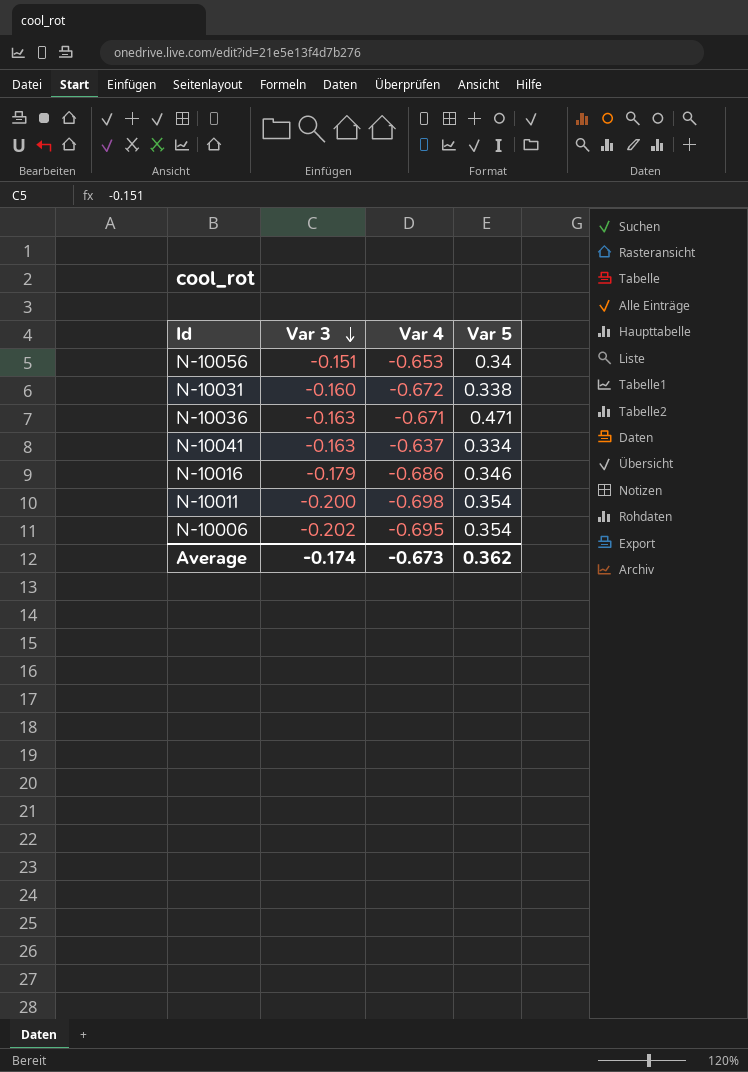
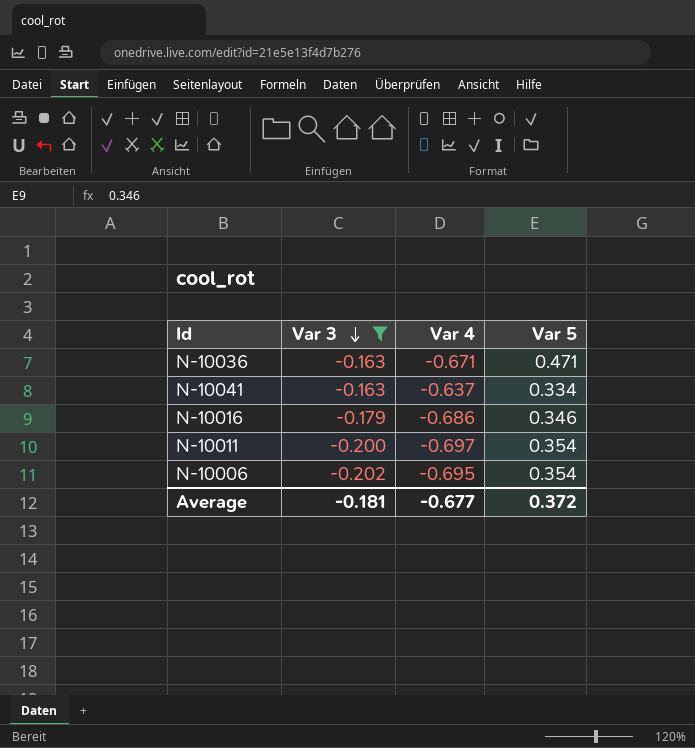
filter: none -> Var 3 <= -0.163
N-10011 | Var 4: -0.698 -> -0.697
Average | Var 3: -0.174 -> -0.181
Average | Var 4: -0.673 -> -0.677
Average | Var 5: 0.362 -> 0.372

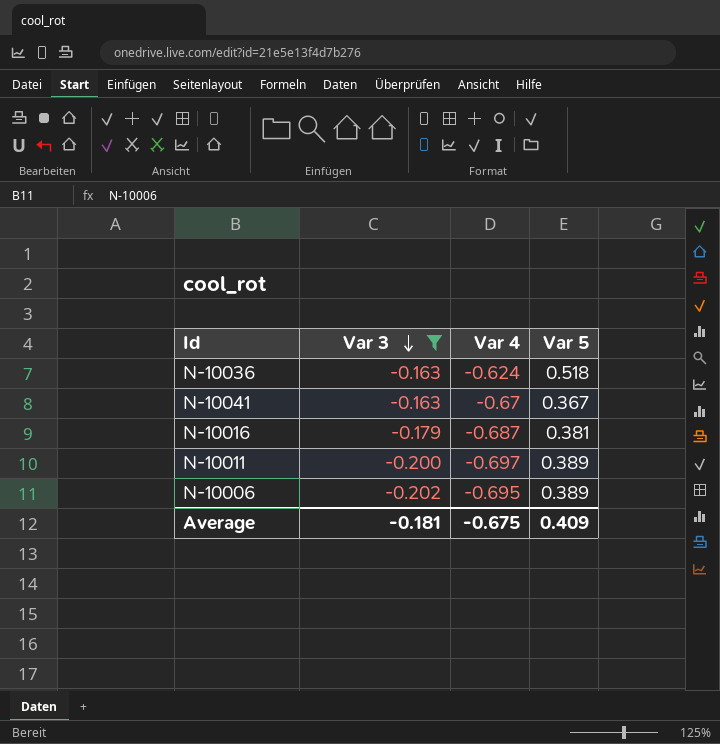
N-10036 | Var 4: -0.671 -> -0.624
N-10036 | Var 5: 0.471 -> 0.518
N-10041 | Var 4: -0.637 -> -0.67
N-10041 | Var 5: 0.334 -> 0.367
N-10016 | Var 4: -0.686 -> -0.687
N-10016 | Var 5: 0.346 -> 0.381
N-10011 | Var 5: 0.354 -> 0.389
N-10006 | Var 5: 0.354 -> 0.389
Average | Var 4: -0.677 -> -0.675
Average | Var 5: 0.372 -> 0.409

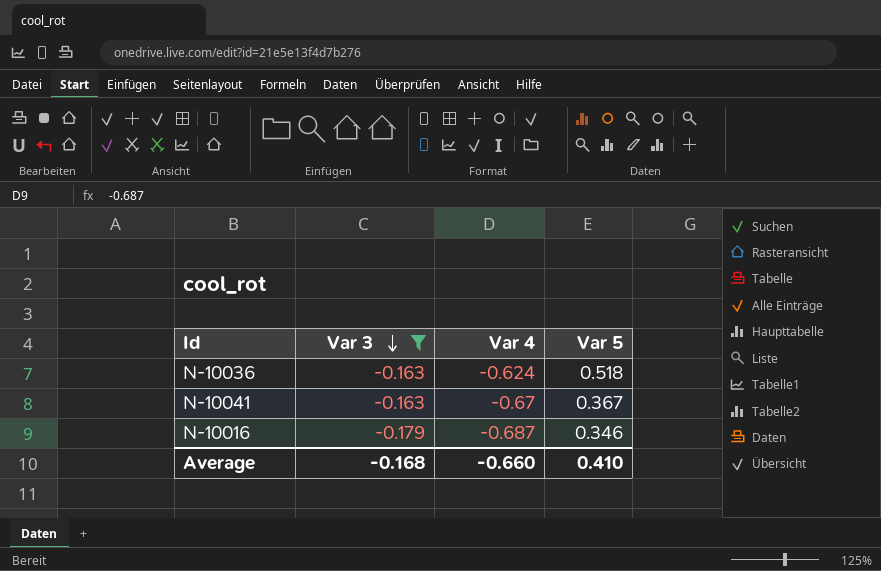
row N-10011: -0.200 | -0.697 | 0.389 -> none
row N-10006: -0.202 | -0.695 | 0.389 -> none
N-10016 | Var 5: 0.381 -> 0.346
Average | Var 3: -0.181 -> -0.168
Average | Var 4: -0.675 -> -0.660
Average | Var 5: 0.409 -> 0.410

